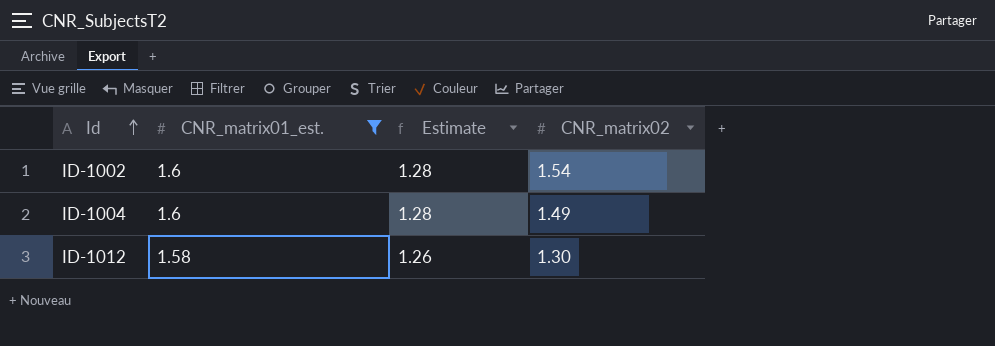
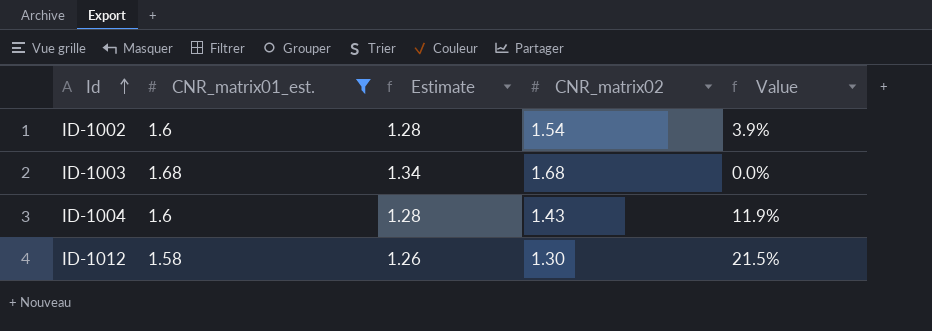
column Value | formula: none -> ([CNR_matrix01_est.] - [CNR_matrix02]) / [CNR_matrix02]
row ID-1003: none -> 1.68 | 1.34 | 1.68 | 0.0%
ID-1004 | CNR_matrix02: 1.49 -> 1.43

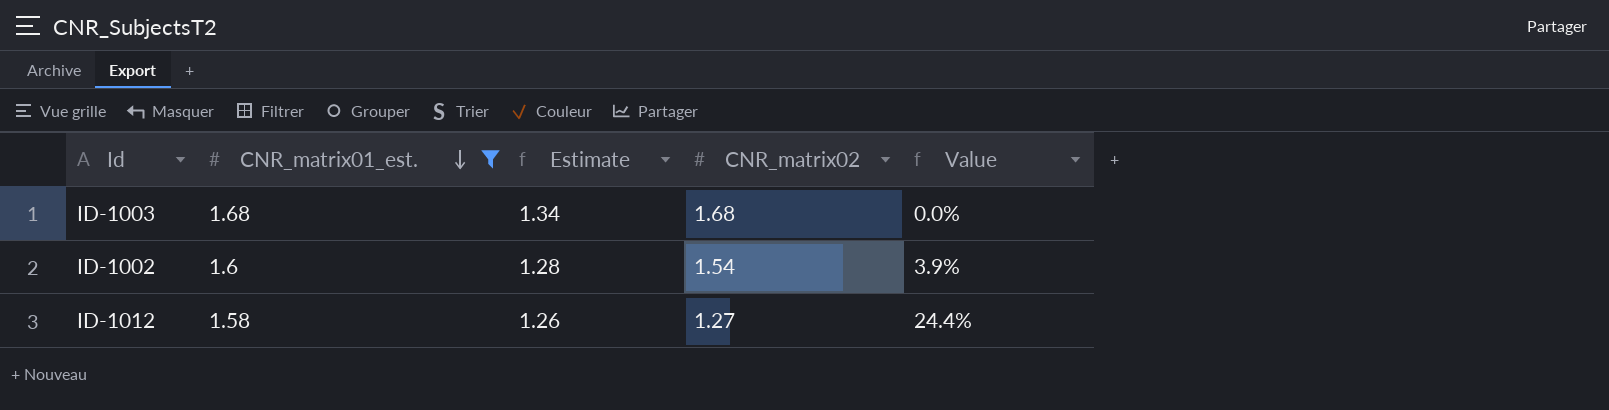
row order: Id ascending -> CNR_matrix01_est. descending
row ID-1004: 1.6 | 1.28 | 1.43 | 11.9% -> none
ID-1012 | CNR_matrix02: 1.30 -> 1.27
ID-1012 | Value: 21.5% -> 24.4%

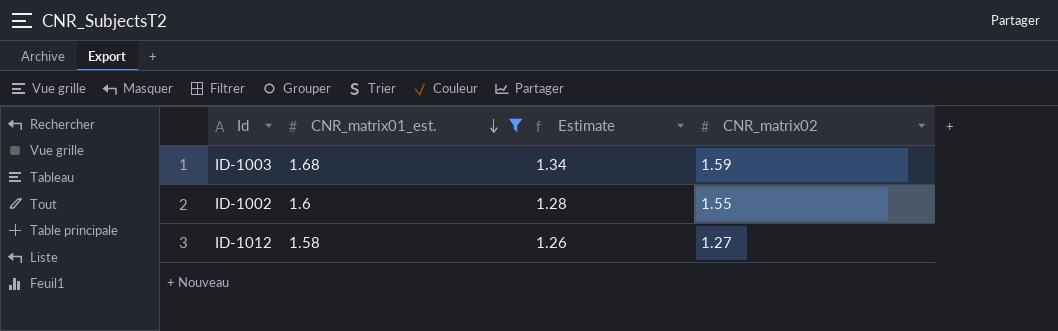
column Value | formula: ([CNR_matrix01_est.] - [CNR_matrix02]) / [CNR_matrix02] -> none
ID-1003 | CNR_matrix02: 1.68 -> 1.59
ID-1002 | CNR_matrix02: 1.54 -> 1.55

